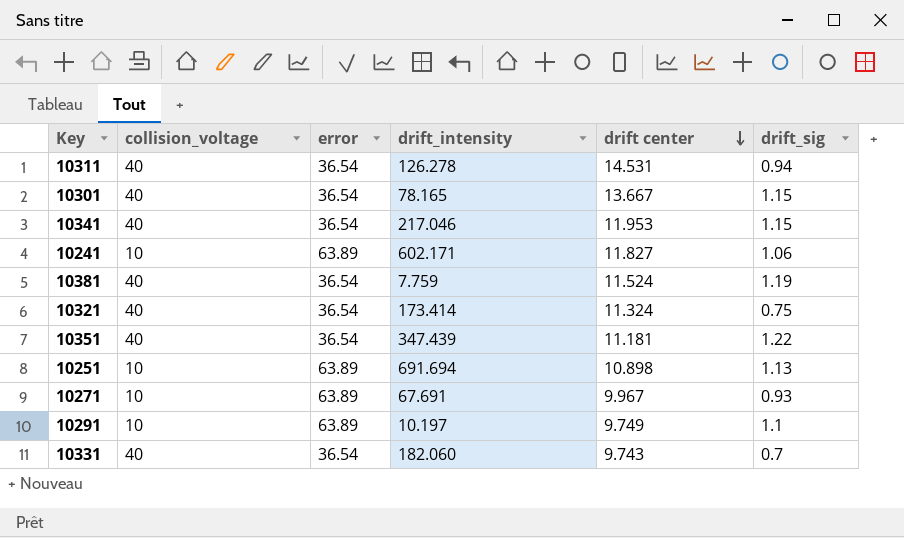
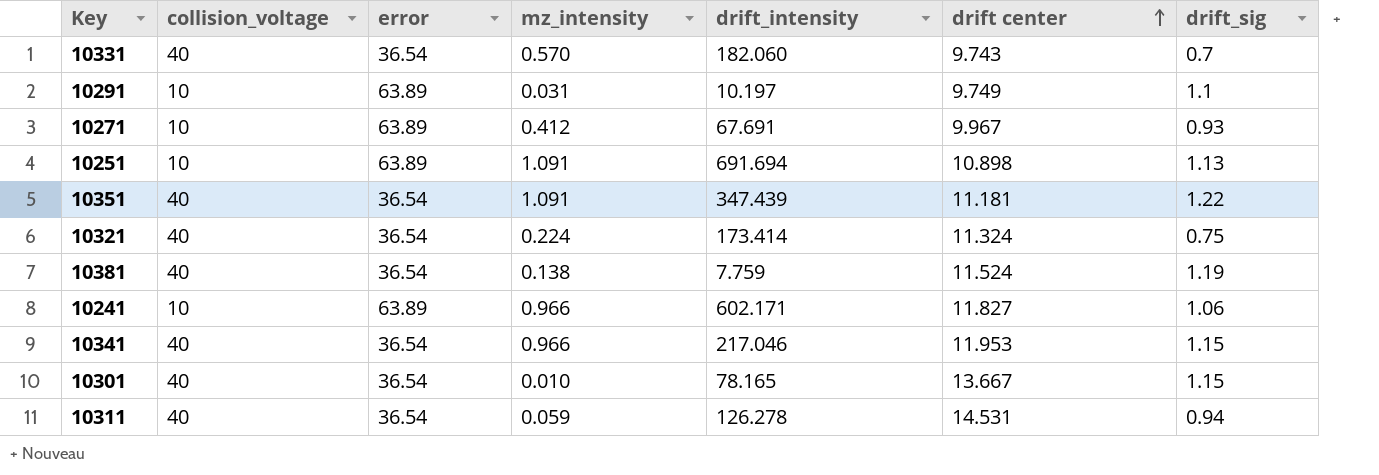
row order: drift center descending -> drift center ascending
column mz_intensity | position: none -> 4

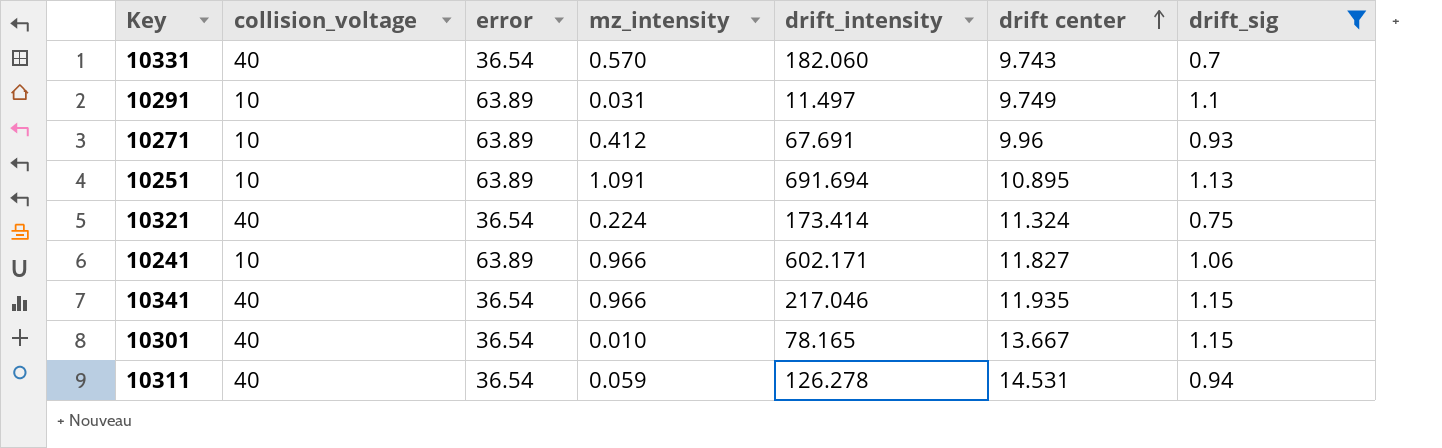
filter: none -> drift_sig <= 1.15
10291 | drift_intensity: 10.197 -> 11.497
10271 | drift center: 9.967 -> 9.96
10251 | drift center: 10.898 -> 10.895
10341 | drift center: 11.953 -> 11.935

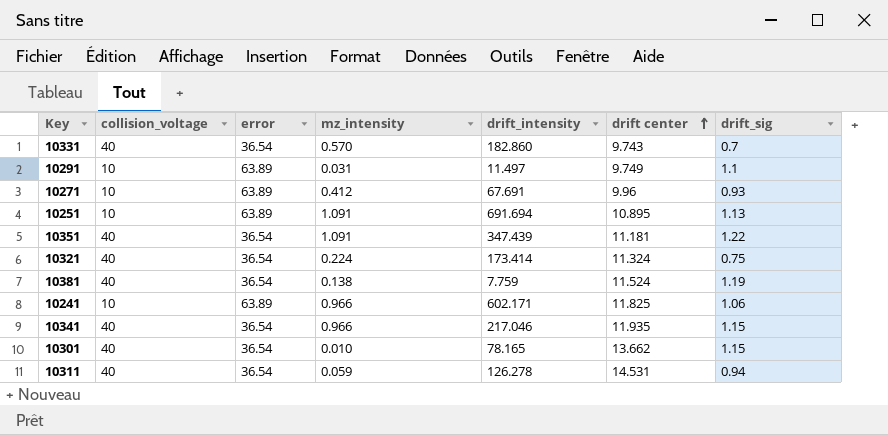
filter: drift_sig <= 1.15 -> none
10331 | drift_intensity: 182.060 -> 182.860
10241 | drift center: 11.827 -> 11.825
10301 | drift center: 13.667 -> 13.662

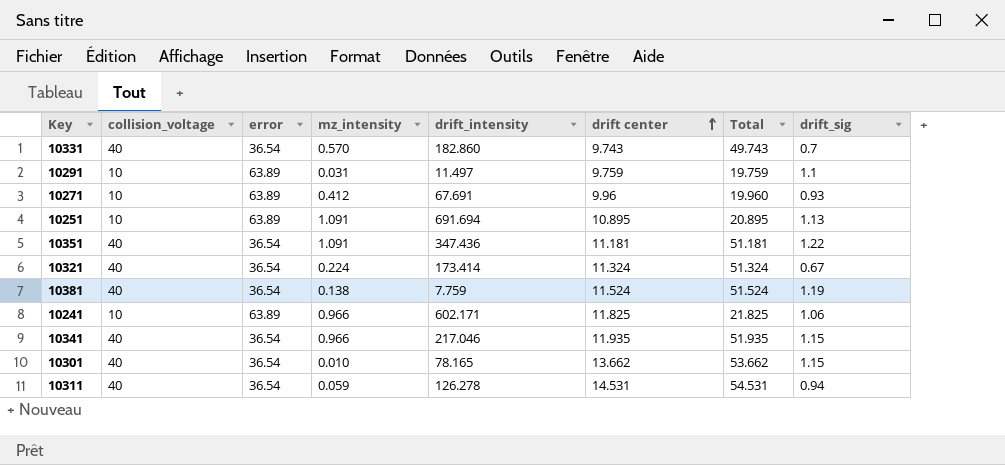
column Total | formula: none -> [collision_voltage] + [drift center]
10291 | drift center: 9.749 -> 9.759
10351 | drift_intensity: 347.439 -> 347.436
10321 | drift_sig: 0.75 -> 0.67

